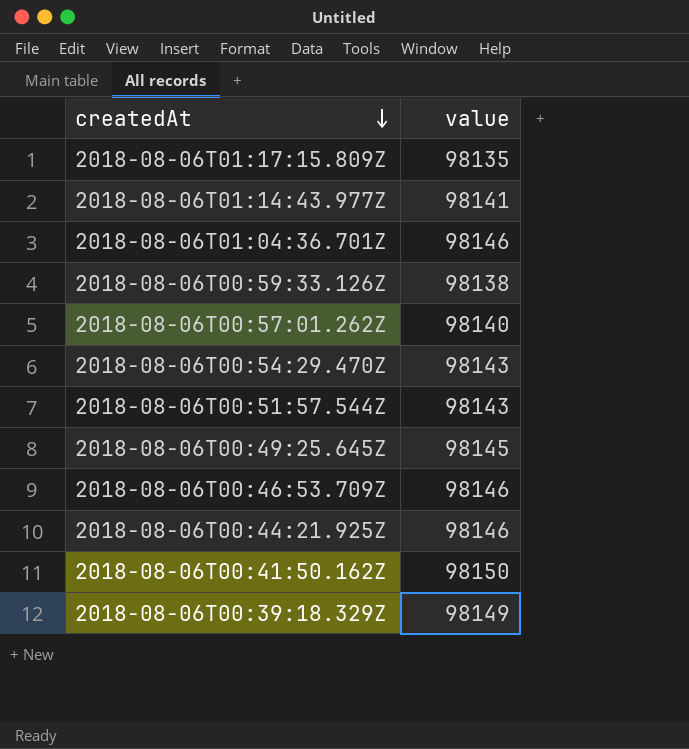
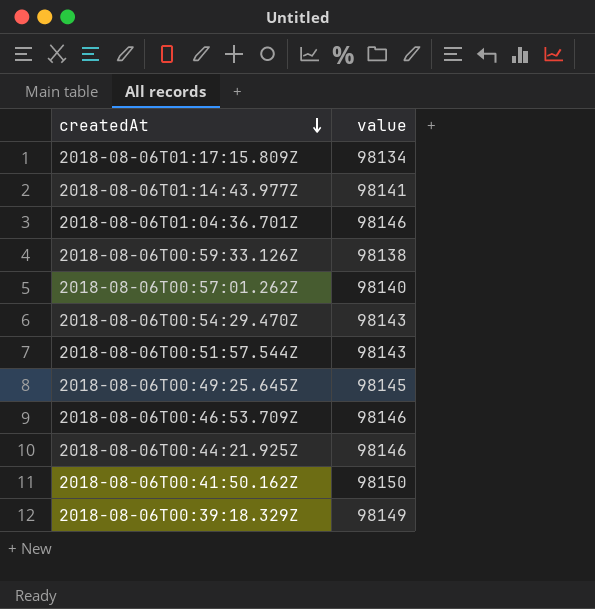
2018-08-06T01:17:15.809Z | value: 98135 -> 98134

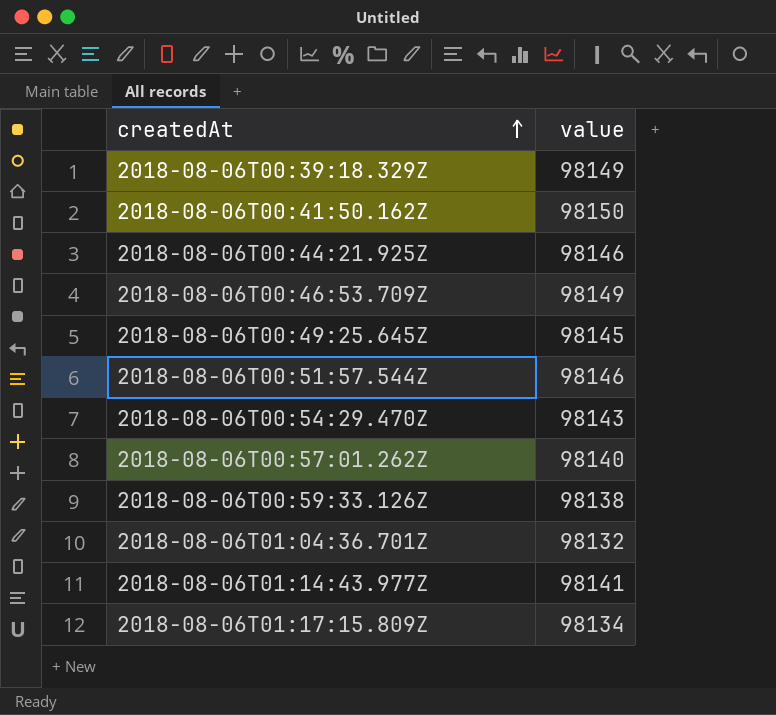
row order: createdAt descending -> createdAt ascending
2018-08-06T00:46:53.709Z | value: 98146 -> 98149
2018-08-06T00:51:57.544Z | value: 98143 -> 98146
2018-08-06T01:04:36.701Z | value: 98146 -> 98132

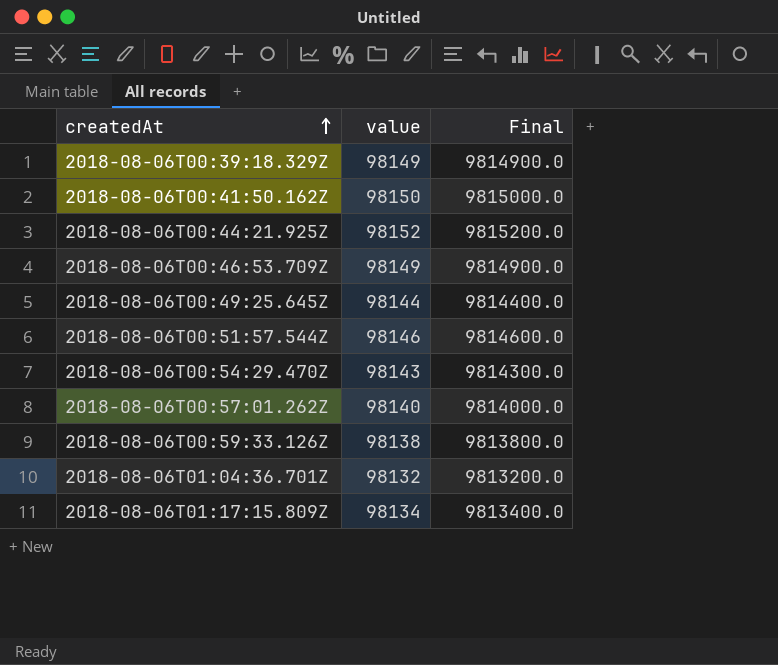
column Final | formula: none -> [value] * 100
row 2018-08-06T01:14:43.977Z: 98141 -> none
2018-08-06T00:44:21.925Z | value: 98146 -> 98152
2018-08-06T00:49:25.645Z | value: 98145 -> 98144

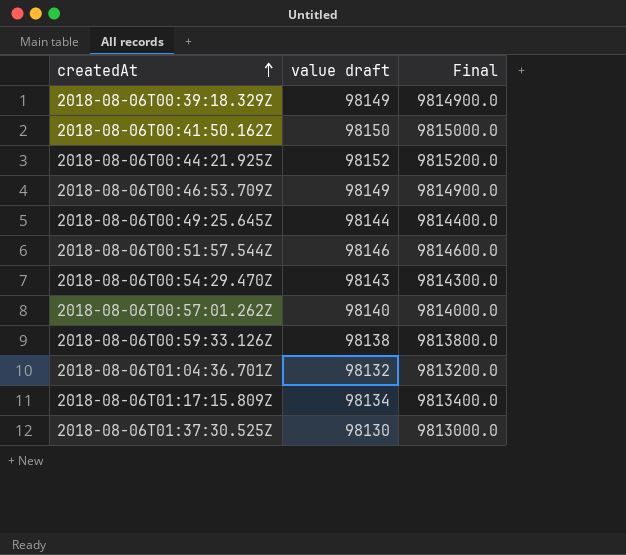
column name: value -> value draft
row 2018-08-06T01:37:30.525Z: none -> 98130 | 9813000.0

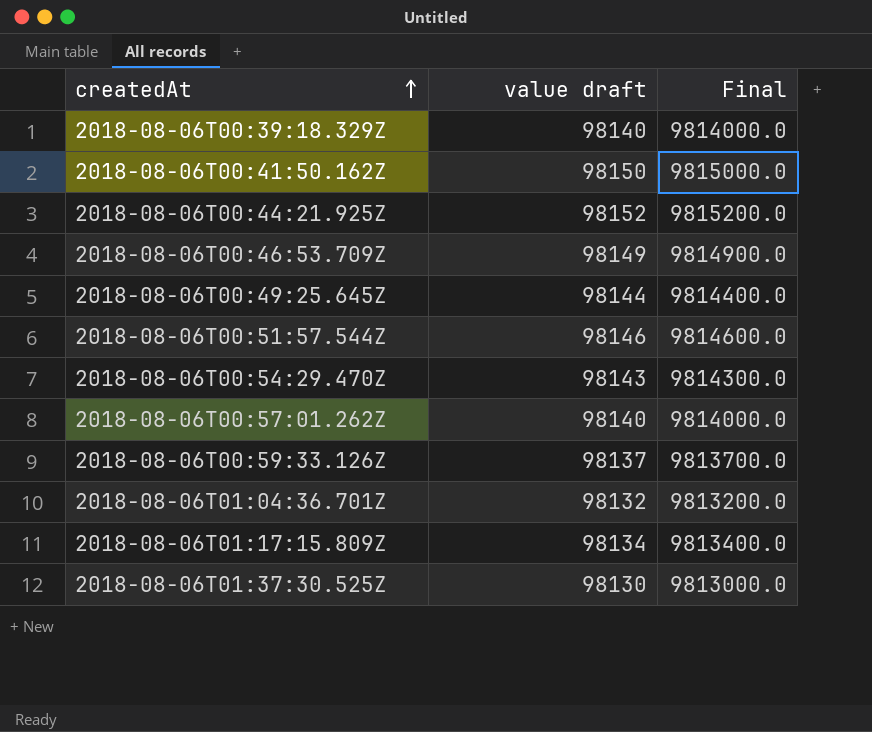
2018-08-06T00:39:18.329Z | value draft: 98149 -> 98140
2018-08-06T00:39:18.329Z | Final: 9814900.0 -> 9814000.0
2018-08-06T00:59:33.126Z | value draft: 98138 -> 98137
2018-08-06T00:59:33.126Z | Final: 9813800.0 -> 9813700.0

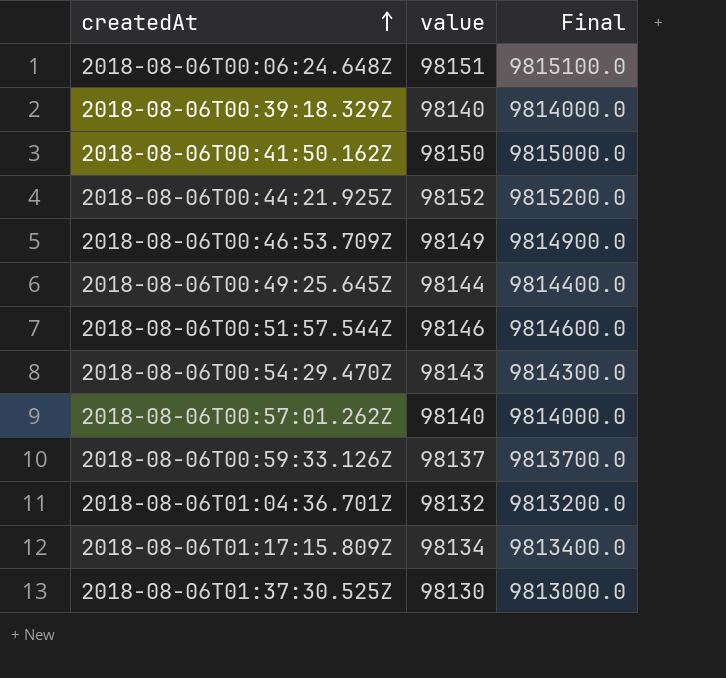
column name: value draft -> value
row 2018-08-06T00:06:24.648Z: none -> 98151 | 9815100.0

